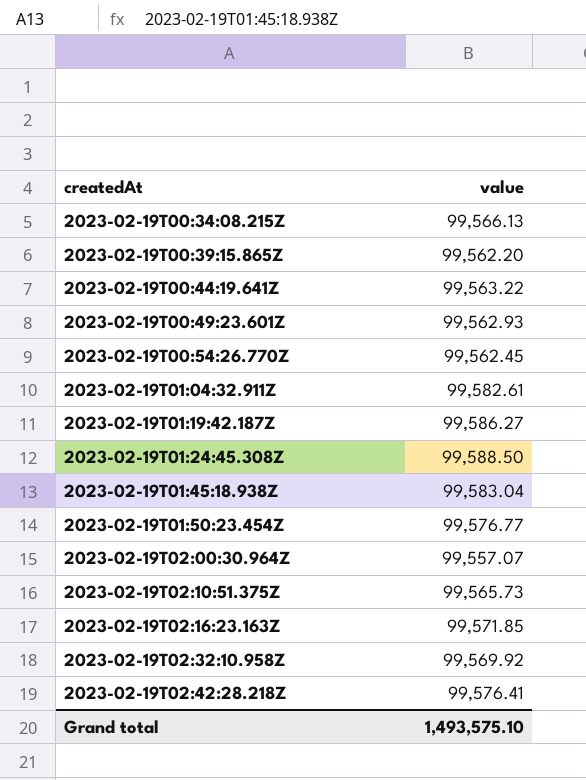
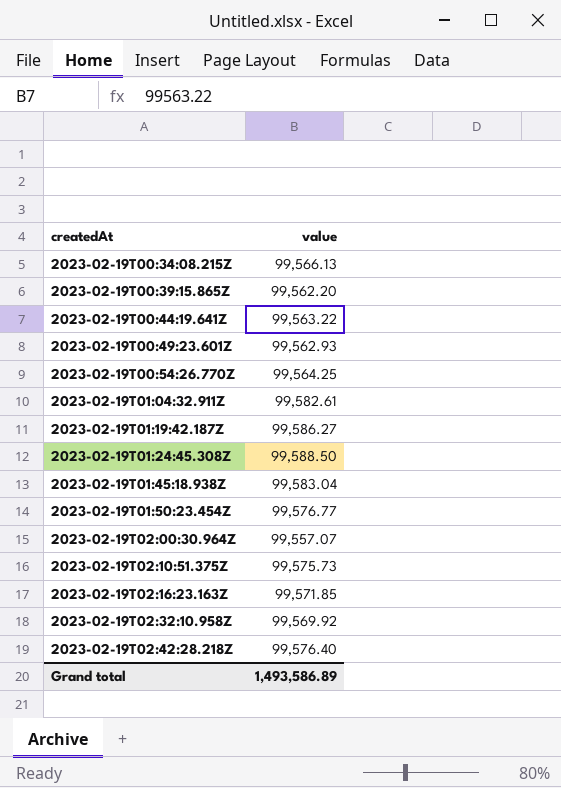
2023-02-19T00:54:26.770Z | value: 99,562.45 -> 99,564.25
2023-02-19T02:10:51.375Z | value: 99,565.73 -> 99,575.73
2023-02-19T02:42:28.218Z | value: 99,576.41 -> 99,576.40
Grand total | value: 1,493,575.10 -> 1,493,586.89

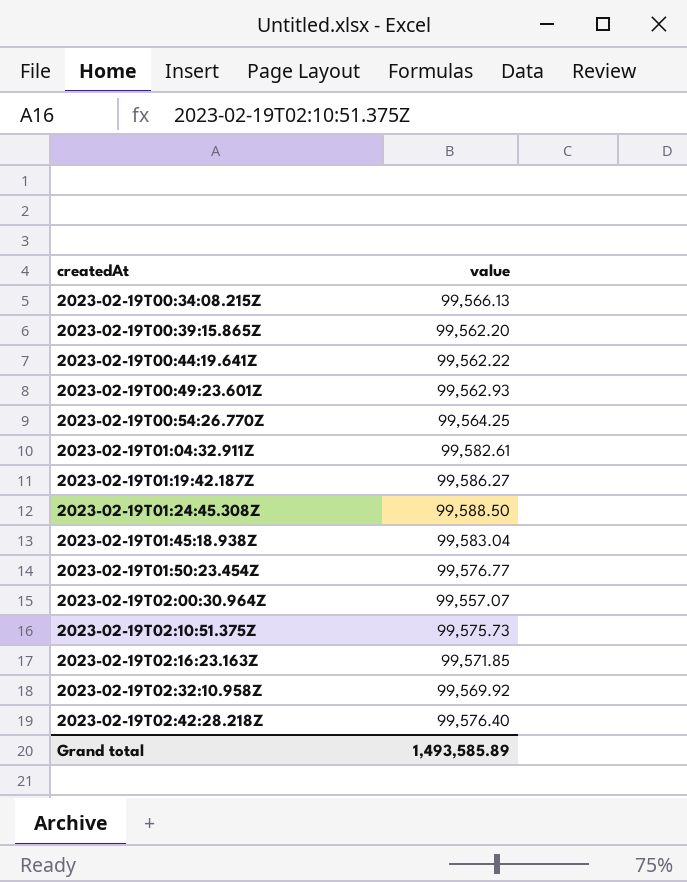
2023-02-19T00:44:19.641Z | value: 99,563.22 -> 99,562.22
Grand total | value: 1,493,586.89 -> 1,493,585.89

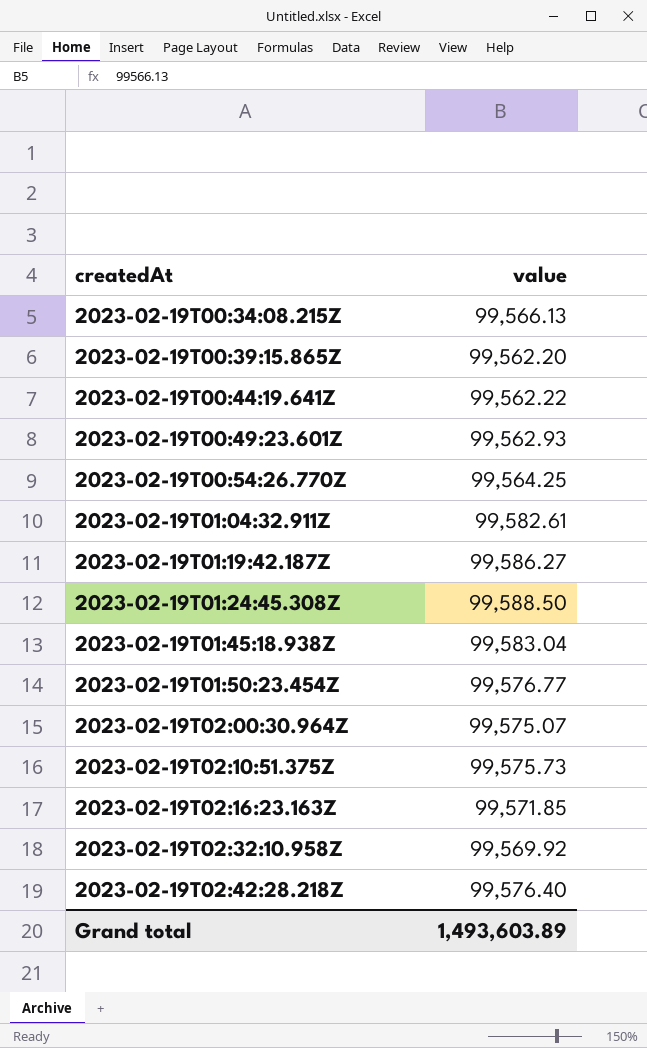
2023-02-19T02:00:30.964Z | value: 99,557.07 -> 99,575.07
Grand total | value: 1,493,585.89 -> 1,493,603.89

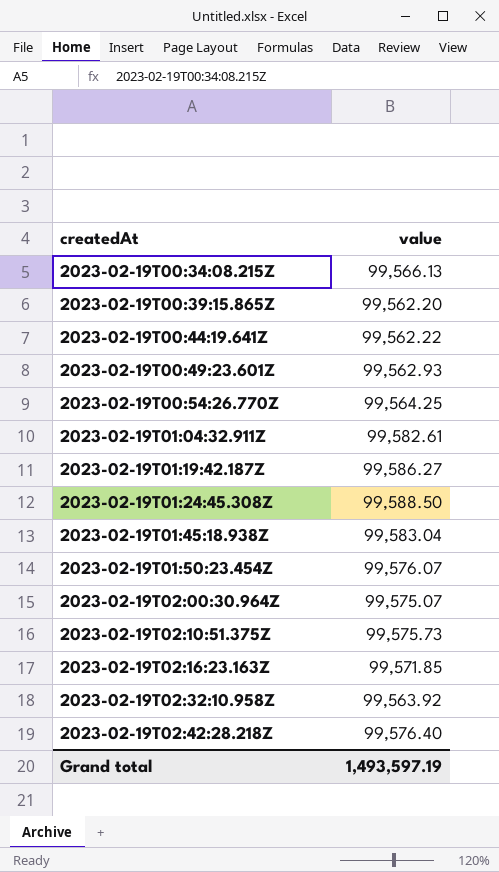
2023-02-19T01:50:23.454Z | value: 99,576.77 -> 99,576.07
2023-02-19T02:32:10.958Z | value: 99,569.92 -> 99,563.92
Grand total | value: 1,493,603.89 -> 1,493,597.19

